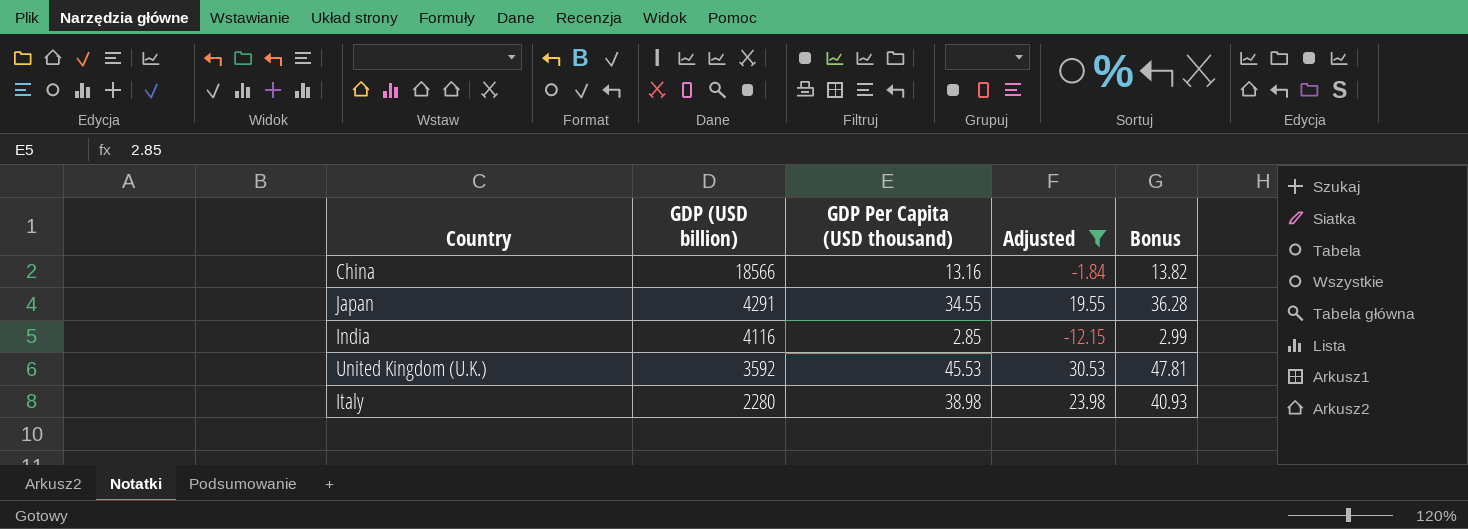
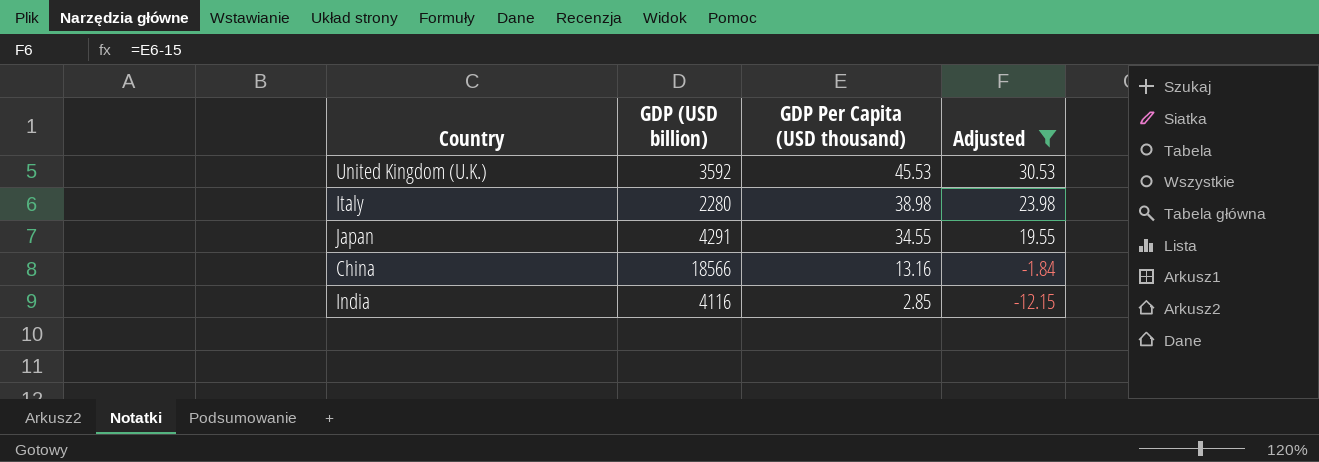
row order: GDP (USD billion) descending -> GDP Per Capita (USD thousand) descending
column Bonus | formula: [GDP Per Capita (USD thousand)] * 1.05 -> none

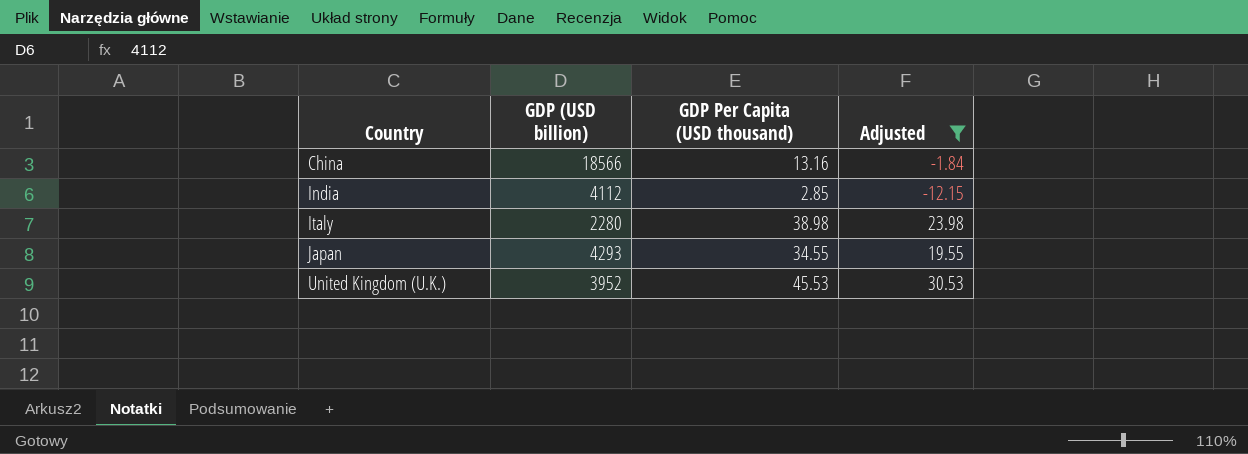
row order: GDP Per Capita (USD thousand) descending -> Country ascending
India | GDP (USD billion): 4116 -> 4112
Japan | GDP (USD billion): 4291 -> 4293
United Kingdom (U.K.) | GDP (USD billion): 3592 -> 3952

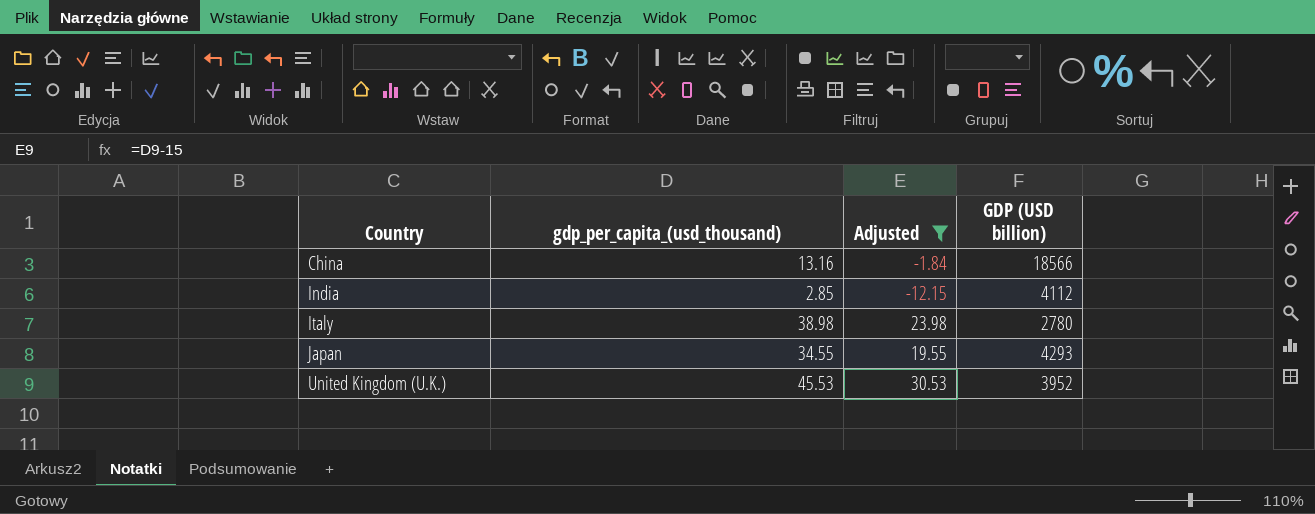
column name: GDP Per Capita (USD thousand) -> gdp_per_capita_(usd_thousand)
column GDP (USD billion) | position: 2 -> 4
Italy | GDP (USD billion): 2280 -> 2780

